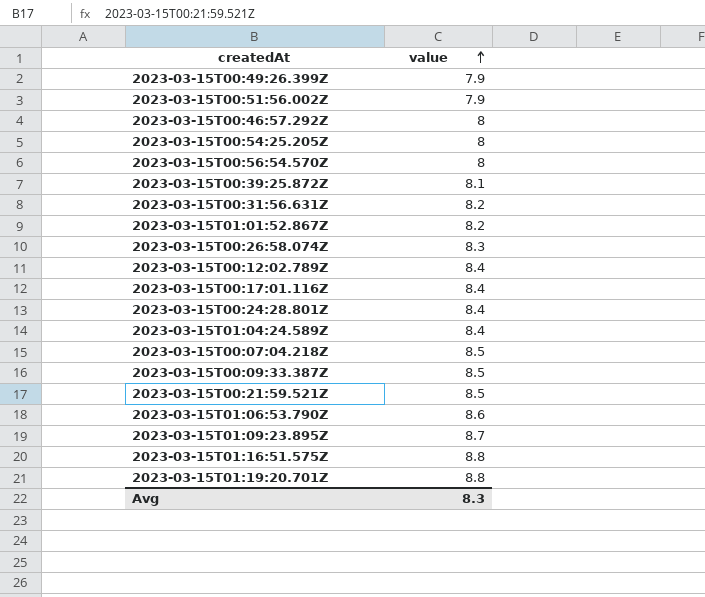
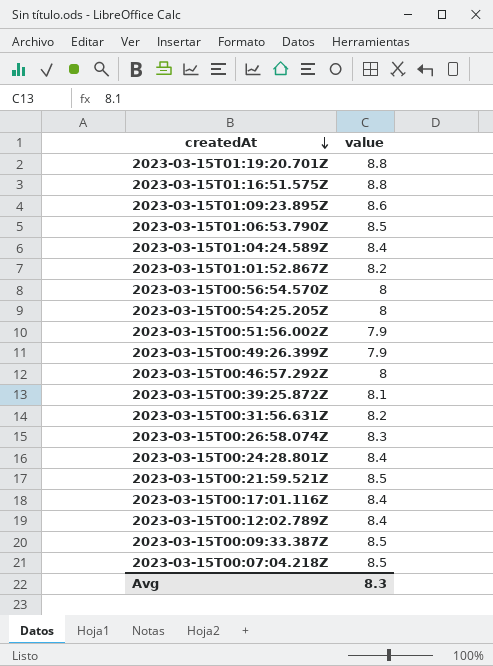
row order: value ascending -> createdAt descending
2023-03-15T01:09:23.895Z | value: 8.7 -> 8.6
2023-03-15T01:06:53.790Z | value: 8.6 -> 8.5

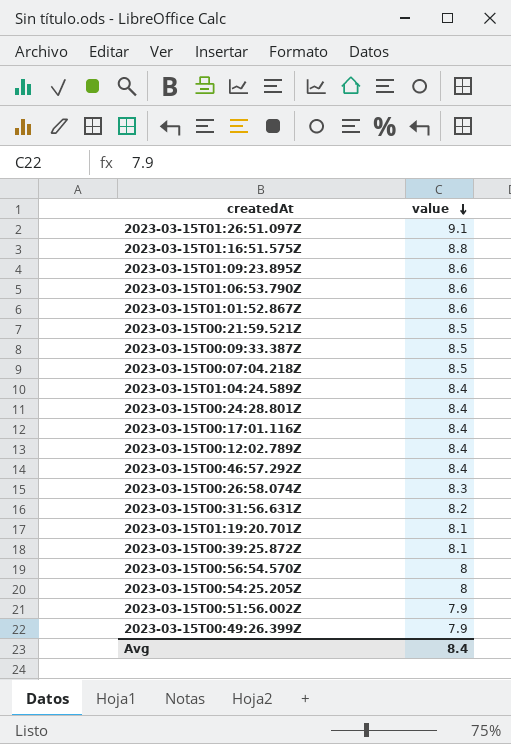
row order: createdAt descending -> value descending
row 2023-03-15T01:26:51.097Z: none -> 9.1
2023-03-15T01:06:53.790Z | value: 8.5 -> 8.6
2023-03-15T01:01:52.867Z | value: 8.2 -> 8.6
2023-03-15T00:46:57.292Z | value: 8 -> 8.4
2023-03-15T01:19:20.701Z | value: 8.8 -> 8.1
Avg | value: 8.3 -> 8.4

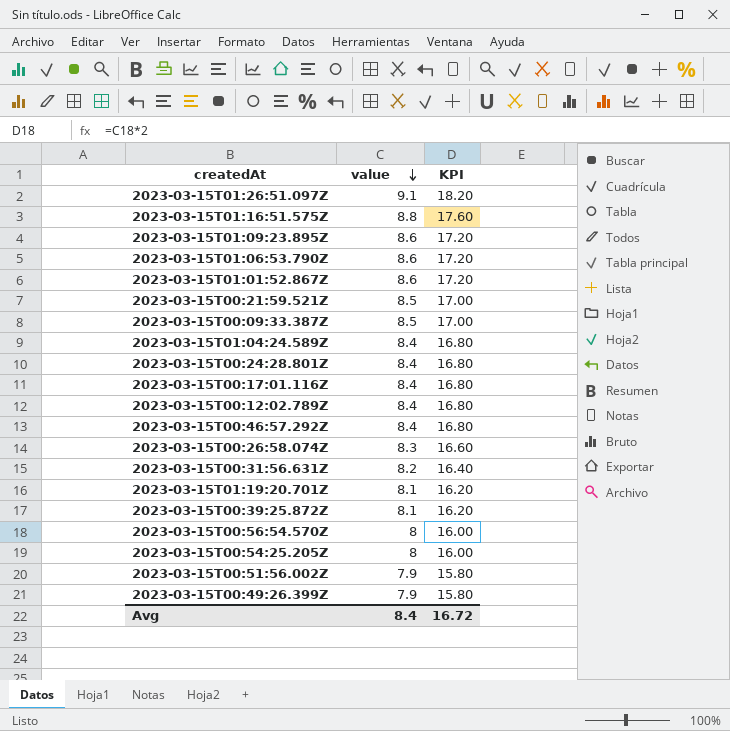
column KPI | formula: none -> [value] * 2
row 2023-03-15T00:07:04.218Z: 8.5 -> none

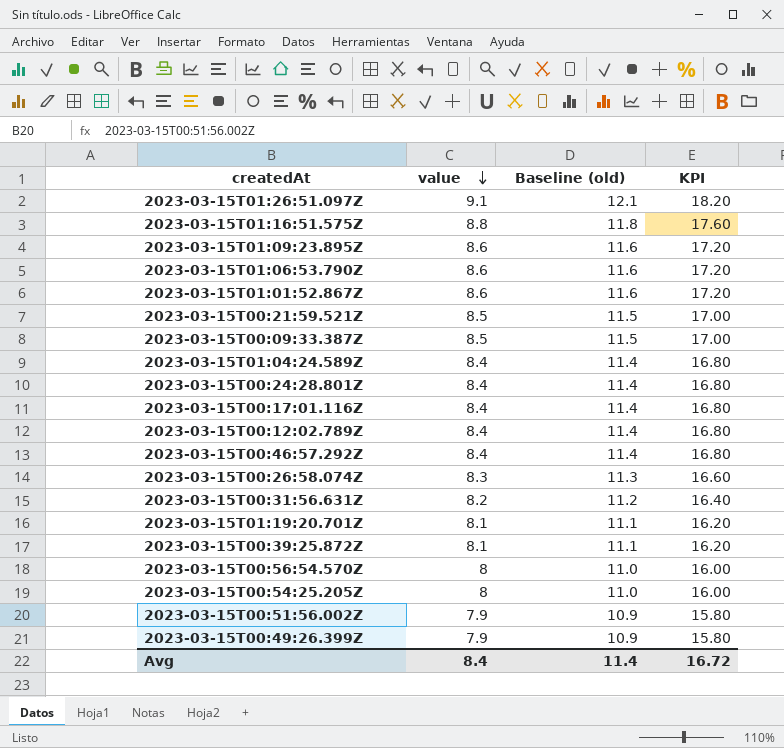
column Baseline (old) | formula: none -> [value] + 3

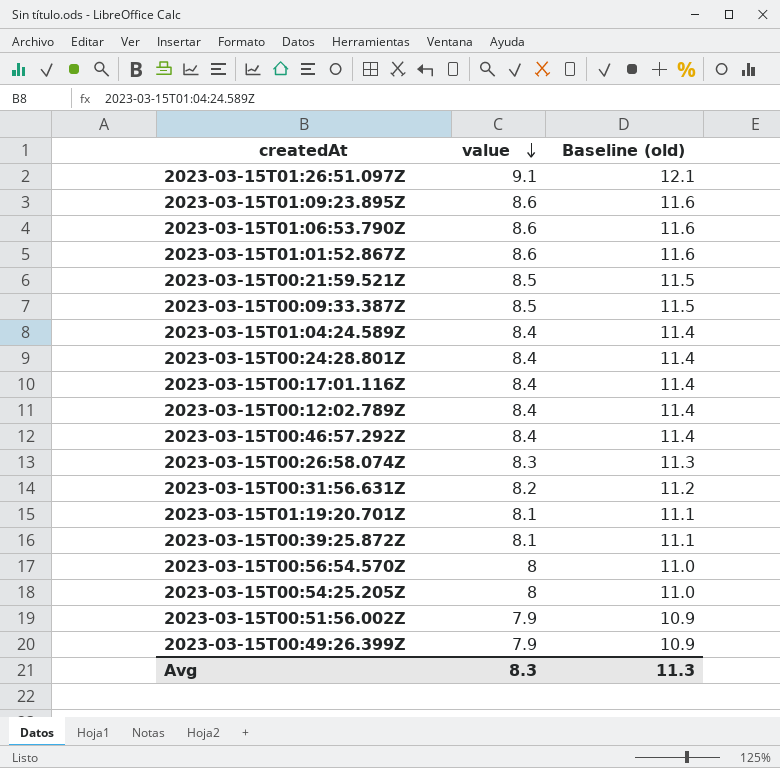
column KPI | formula: [value] * 2 -> none
row 2023-03-15T01:16:51.575Z: 8.8 | 11.8 | 17.60 -> none
Avg | value: 8.4 -> 8.3
Avg | Baseline (old): 11.4 -> 11.3

